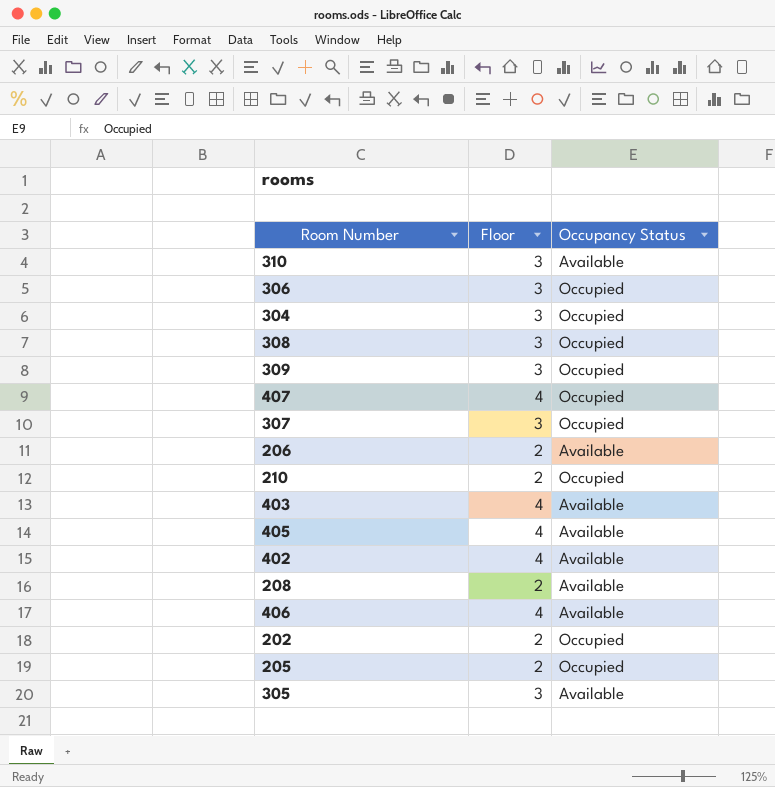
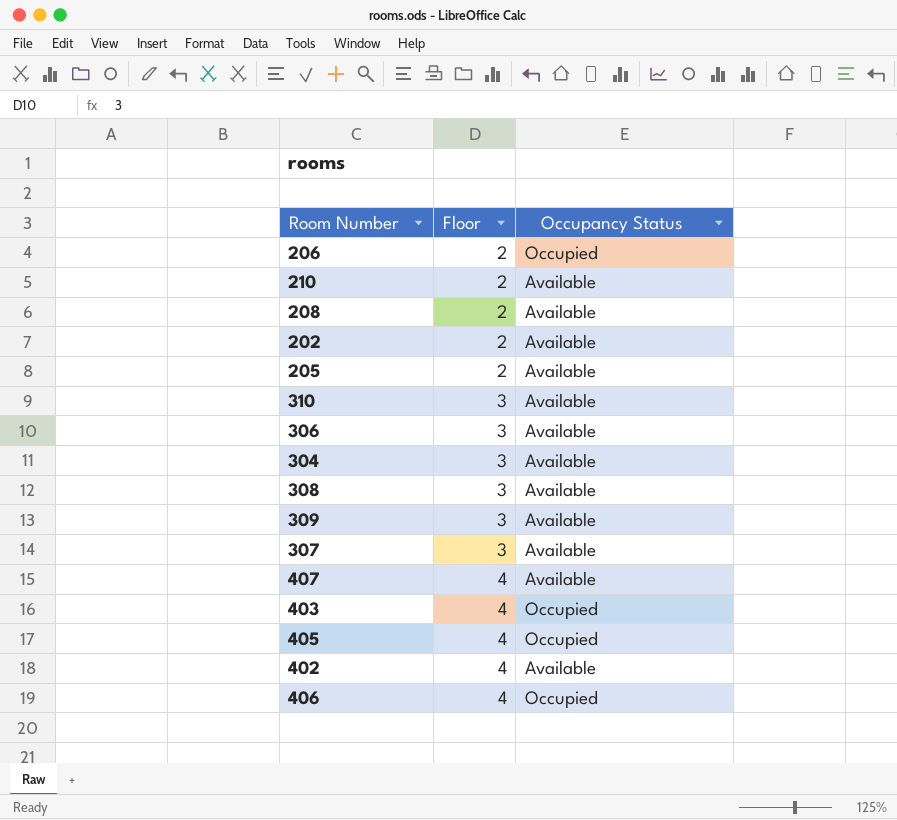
row order: none -> Floor ascending
row 305: 3 | Available -> none
206 | Occupancy Status: Available -> Occupied
210 | Occupancy Status: Occupied -> Available
202 | Occupancy Status: Occupied -> Available
205 | Occupancy Status: Occupied -> Available
306 | Occupancy Status: Occupied -> Available
304 | Occupancy Status: Occupied -> Available
308 | Occupancy Status: Occupied -> Available
309 | Occupancy Status: Occupied -> Available
307 | Occupancy Status: Occupied -> Available
407 | Occupancy Status: Occupied -> Available
403 | Occupancy Status: Available -> Occupied
405 | Occupancy Status: Available -> Occupied
406 | Occupancy Status: Available -> Occupied

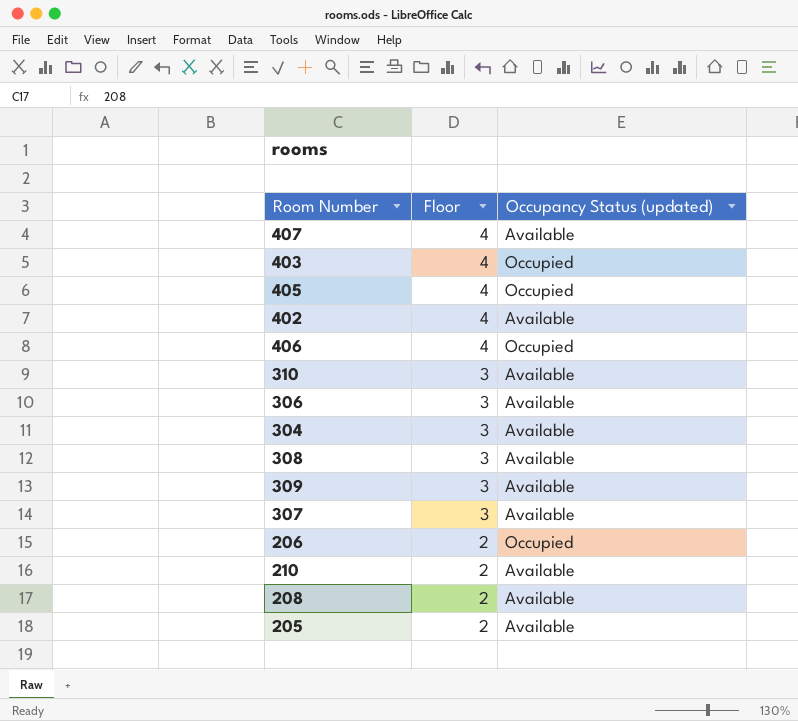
row order: Floor ascending -> Floor descending
column name: Occupancy Status -> Occupancy Status (updated)
row 202: 2 | Available -> none

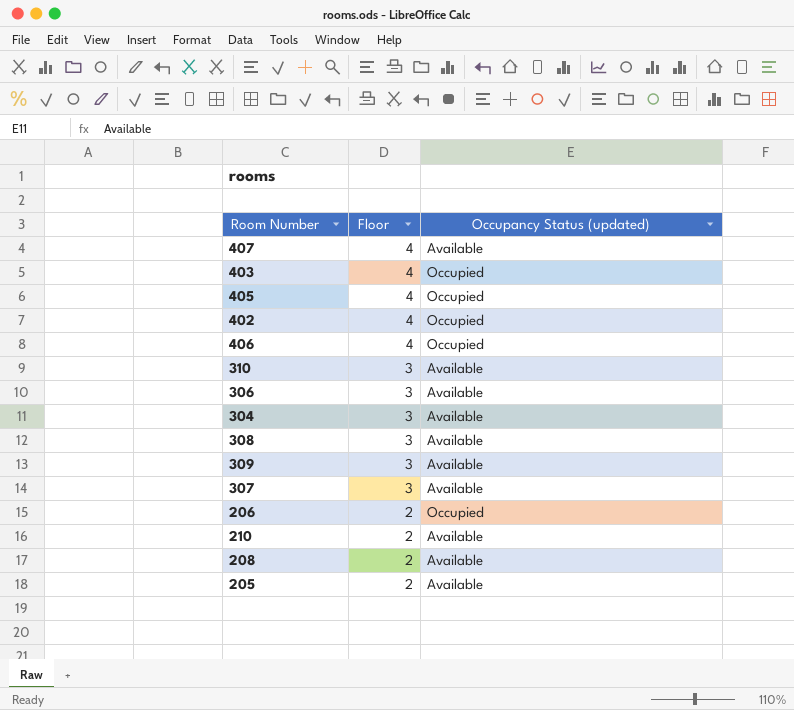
402 | Occupancy Status (updated): Available -> Occupied

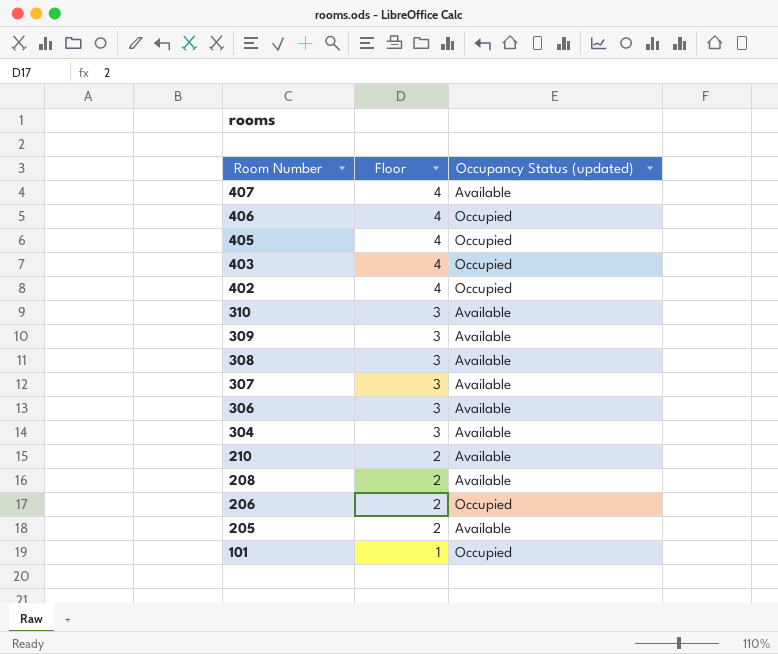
row order: Floor descending -> Room Number descending
row 101: none -> 1 | Occupied

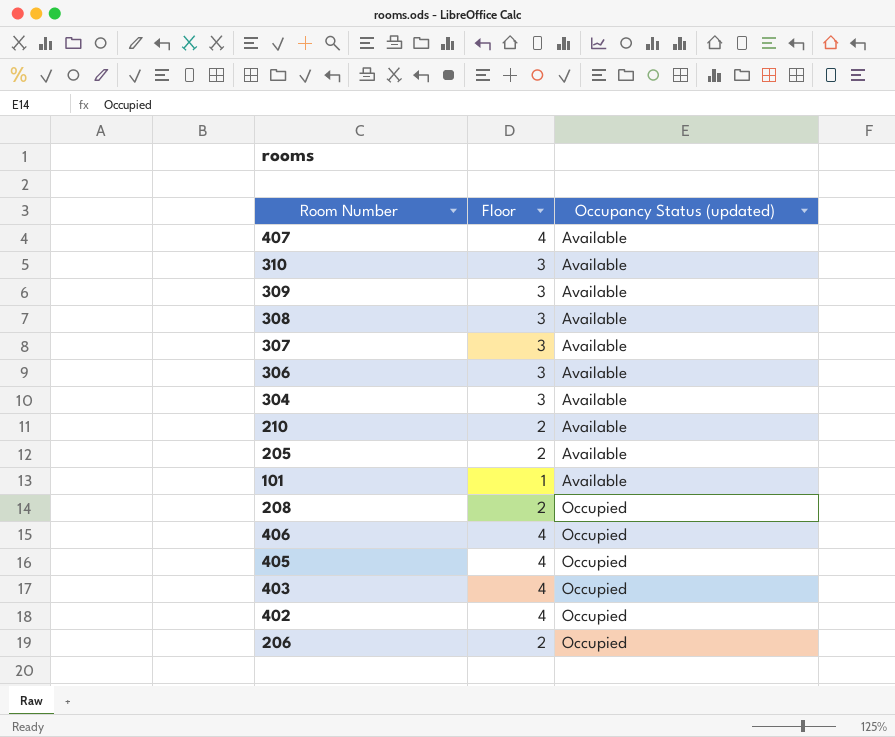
row order: Room Number descending -> Occupancy Status (updated) ascending
101 | Occupancy Status (updated): Occupied -> Available
208 | Occupancy Status (updated): Available -> Occupied

